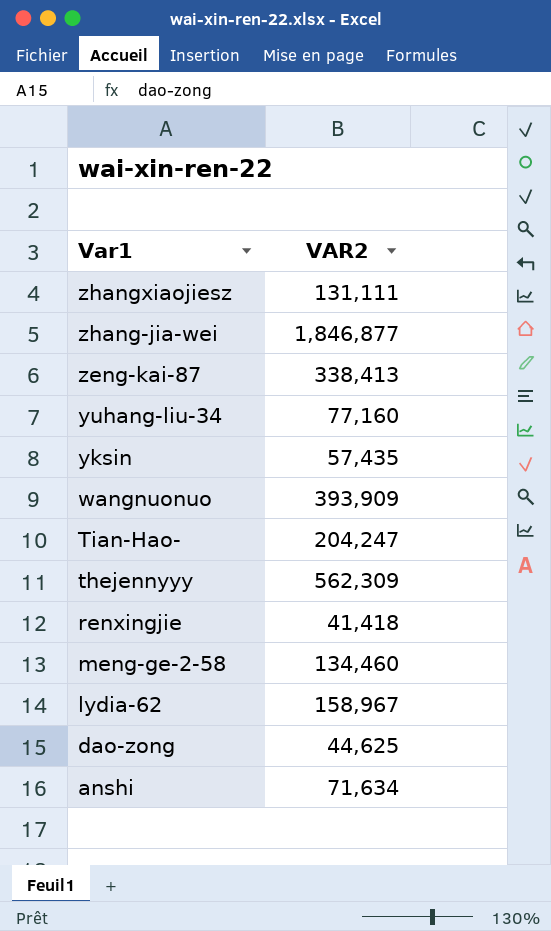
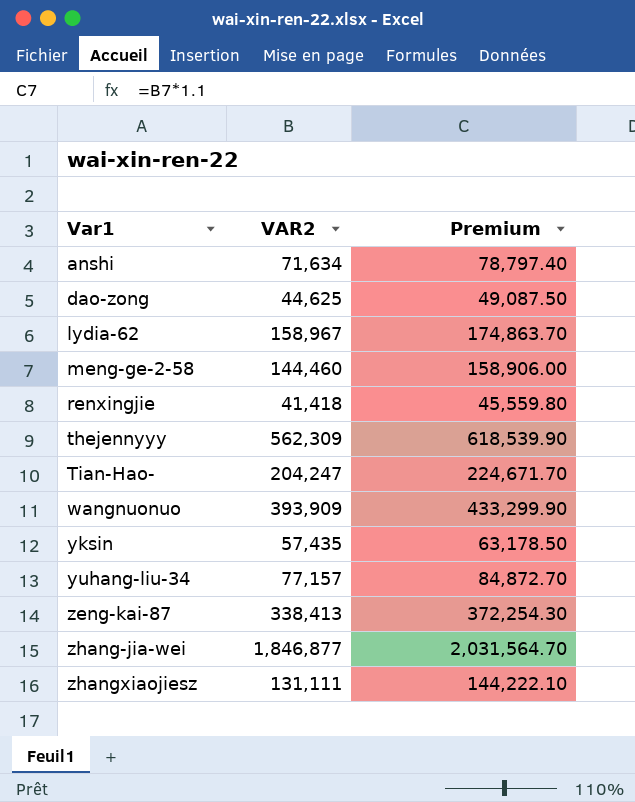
row order: Var1 descending -> Var1 ascending
column Premium | formula: none -> [VAR2] * 1.1
meng-ge-2-58 | VAR2: 134,460 -> 144,460
yuhang-liu-34 | VAR2: 77,160 -> 77,157

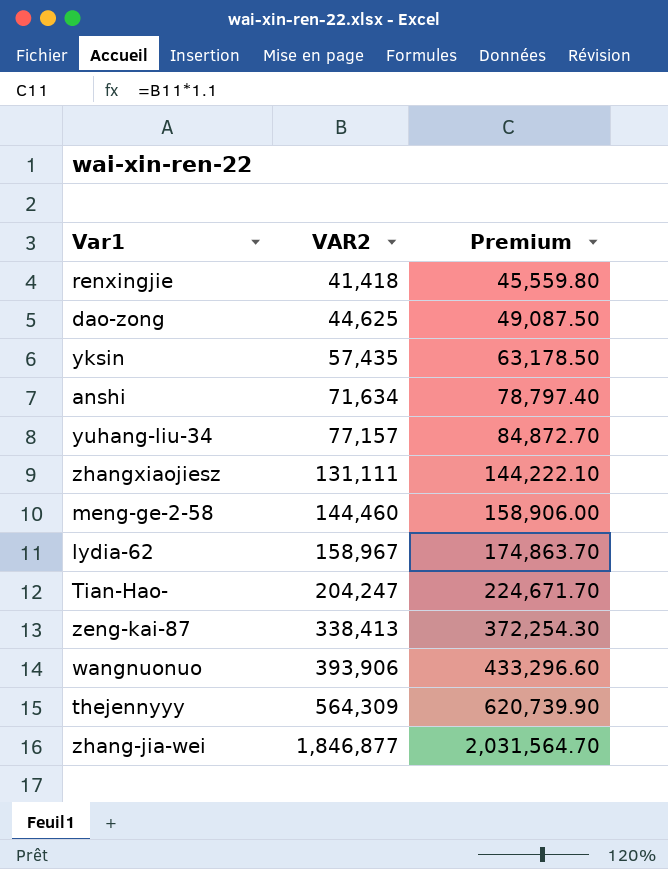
row order: Var1 ascending -> VAR2 ascending
wangnuonuo | VAR2: 393,909 -> 393,906
wangnuonuo | Premium: 433,299.90 -> 433,296.60
thejennyyy | VAR2: 562,309 -> 564,309
thejennyyy | Premium: 618,539.90 -> 620,739.90

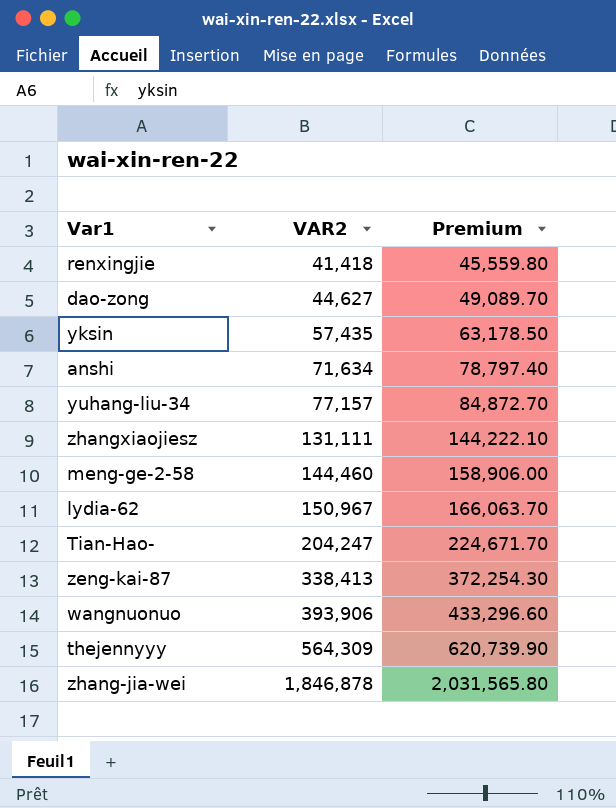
dao-zong | VAR2: 44,625 -> 44,627
dao-zong | Premium: 49,087.50 -> 49,089.70
lydia-62 | VAR2: 158,967 -> 150,967
lydia-62 | Premium: 174,863.70 -> 166,063.70
zhang-jia-wei | VAR2: 1,846,877 -> 1,846,878
zhang-jia-wei | Premium: 2,031,564.70 -> 2,031,565.80

